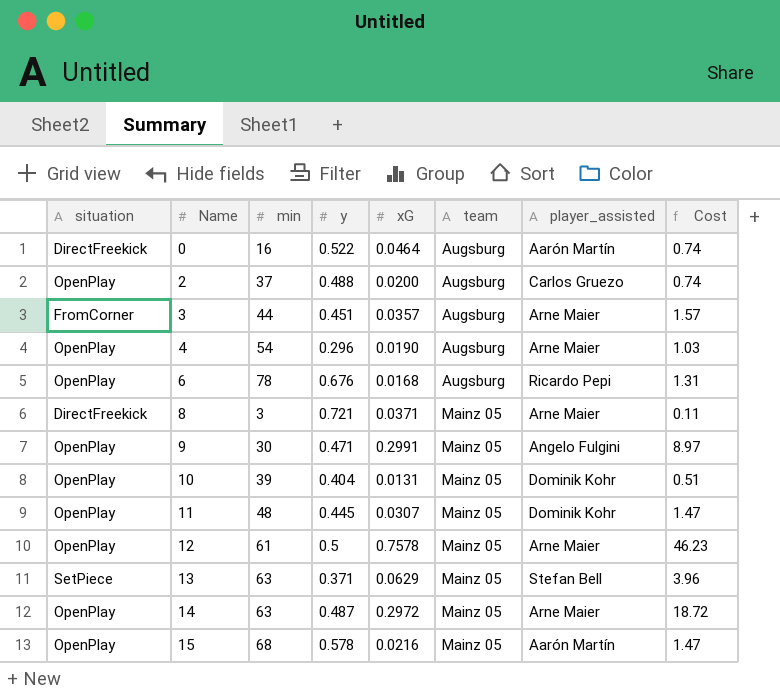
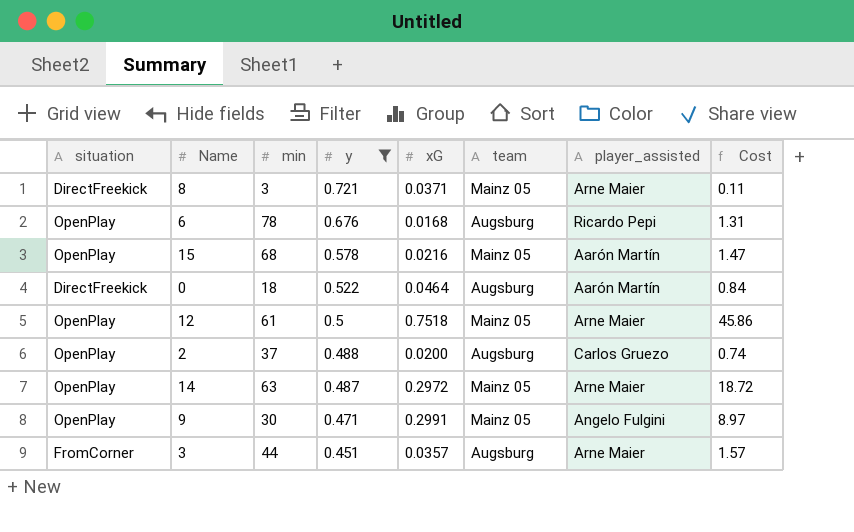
filter: none -> y >= 0.451
row order: Name ascending -> y descending
0 | min: 16 -> 18
0 | Cost: 0.74 -> 0.84
12 | xG: 0.7578 -> 0.7518
12 | Cost: 46.23 -> 45.86

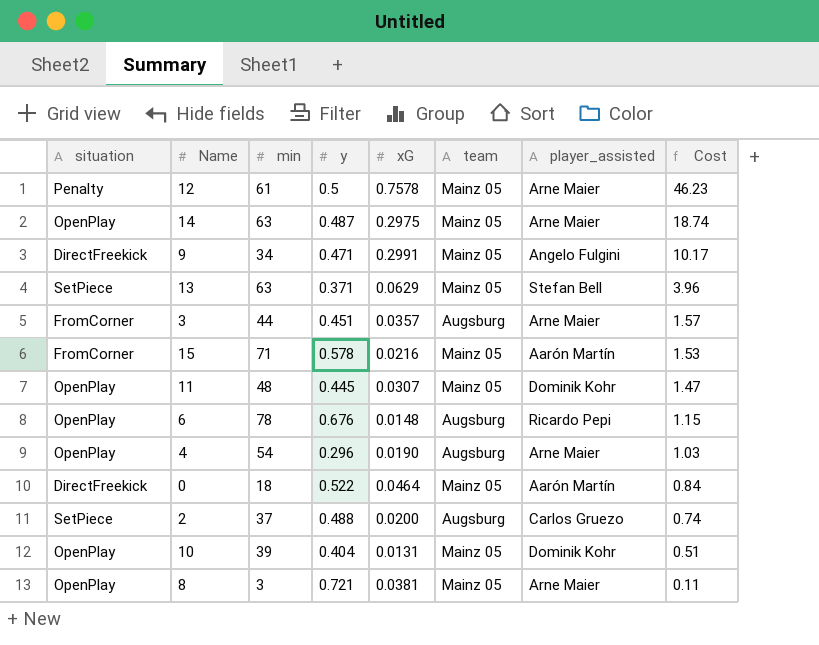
filter: y >= 0.451 -> none
row order: y descending -> Cost descending
12 | situation: OpenPlay -> Penalty
12 | xG: 0.7518 -> 0.7578
12 | Cost: 45.86 -> 46.23
14 | xG: 0.2972 -> 0.2975
14 | Cost: 18.72 -> 18.74
9 | situation: OpenPlay -> DirectFreekick
9 | min: 30 -> 34
9 | Cost: 8.97 -> 10.17
15 | situation: OpenPlay -> FromCorner
15 | min: 68 -> 71
15 | Cost: 1.47 -> 1.53
6 | xG: 0.0168 -> 0.0148
6 | Cost: 1.31 -> 1.15
0 | team: Augsburg -> Mainz 05
2 | situation: OpenPlay -> SetPiece
8 | situation: DirectFreekick -> OpenPlay
8 | xG: 0.0371 -> 0.0381

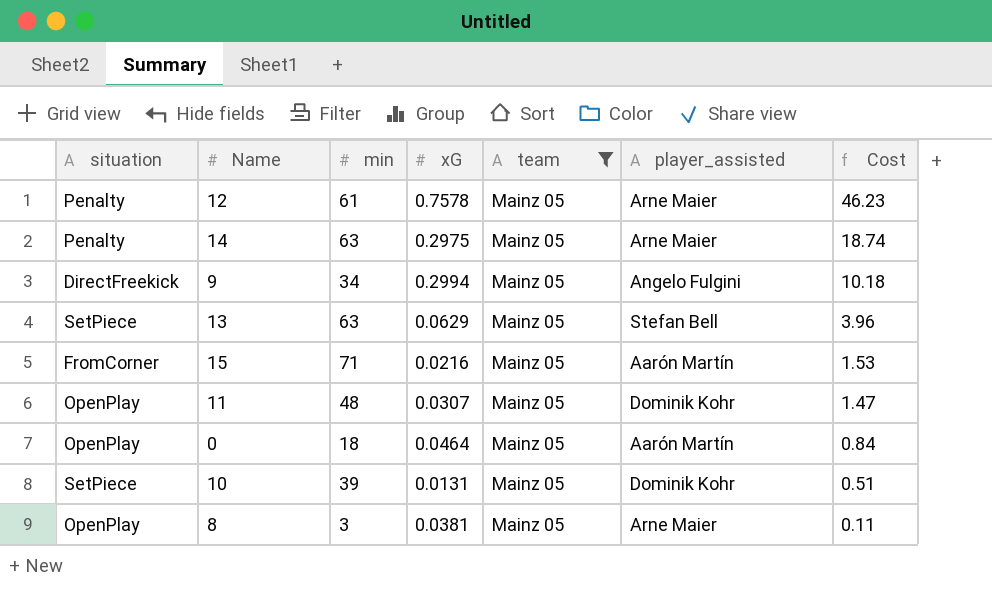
filter: none -> team = Mainz 05
column y | position: 4 -> none
14 | situation: OpenPlay -> Penalty
9 | xG: 0.2991 -> 0.2994
9 | Cost: 10.17 -> 10.18
0 | situation: DirectFreekick -> OpenPlay
10 | situation: OpenPlay -> SetPiece

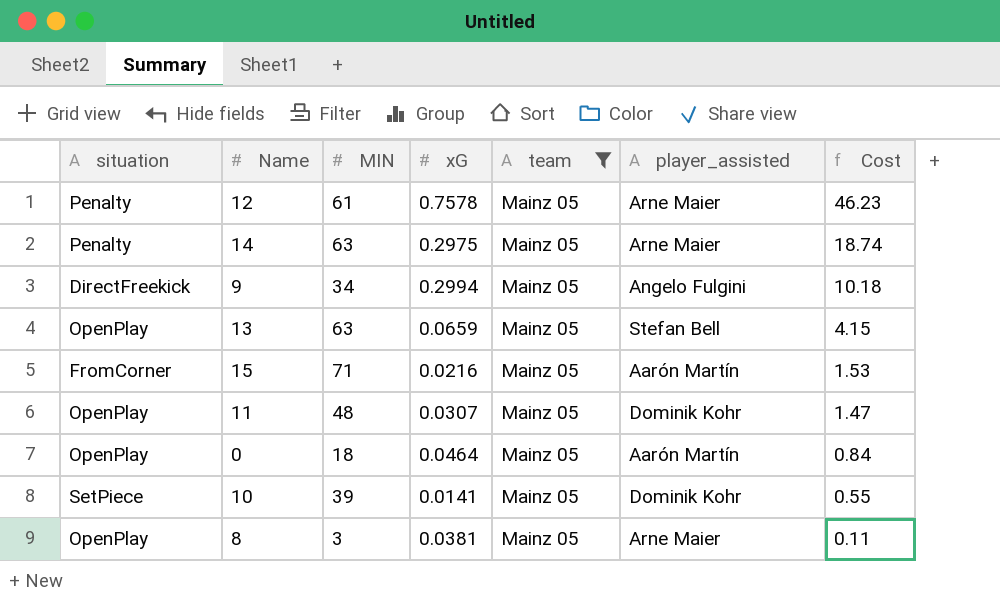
column name: min -> MIN
13 | situation: SetPiece -> OpenPlay
13 | xG: 0.0629 -> 0.0659
13 | Cost: 3.96 -> 4.15
10 | xG: 0.0131 -> 0.0141
10 | Cost: 0.51 -> 0.55

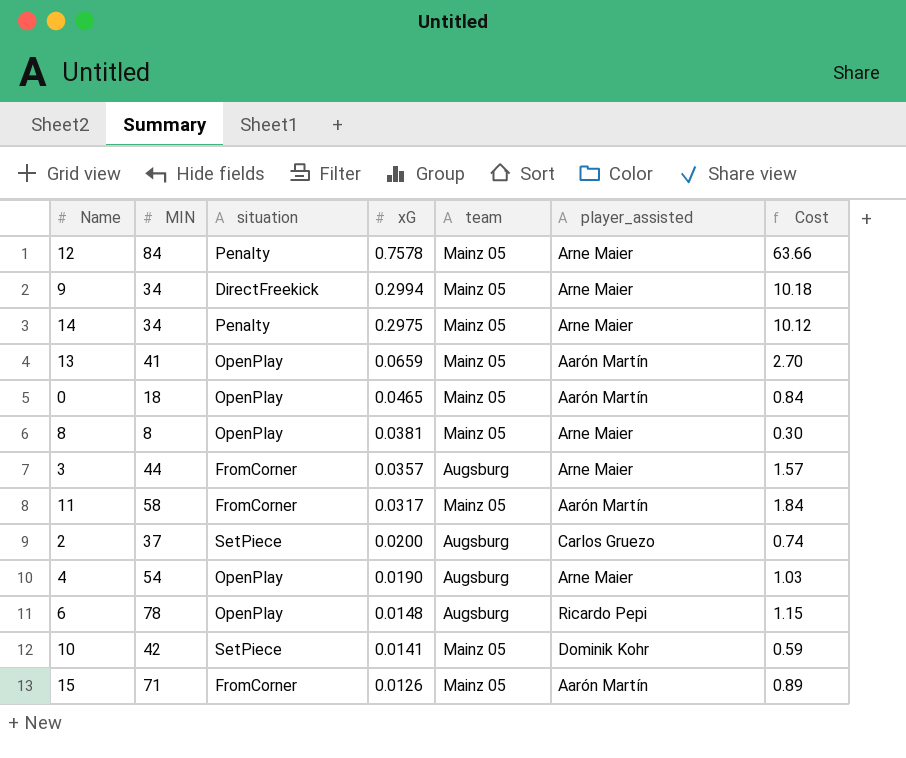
filter: team = Mainz 05 -> none
row order: Cost descending -> xG descending
column situation | position: 1 -> 3
12 | MIN: 61 -> 84
12 | Cost: 46.23 -> 63.66
9 | player_assisted: Angelo Fulgini -> Arne Maier
14 | MIN: 63 -> 34
14 | Cost: 18.74 -> 10.12
13 | MIN: 63 -> 41
13 | player_assisted: Stefan Bell -> Aarón Martín
13 | Cost: 4.15 -> 2.70
0 | xG: 0.0464 -> 0.0465
8 | MIN: 3 -> 8
8 | Cost: 0.11 -> 0.30
11 | MIN: 48 -> 58
11 | situation: OpenPlay -> FromCorner
11 | xG: 0.0307 -> 0.0317
11 | player_assisted: Dominik Kohr -> Aarón Martín
11 | Cost: 1.47 -> 1.84
10 | MIN: 39 -> 42
10 | Cost: 0.55 -> 0.59
15 | xG: 0.0216 -> 0.0126
15 | Cost: 1.53 -> 0.89

